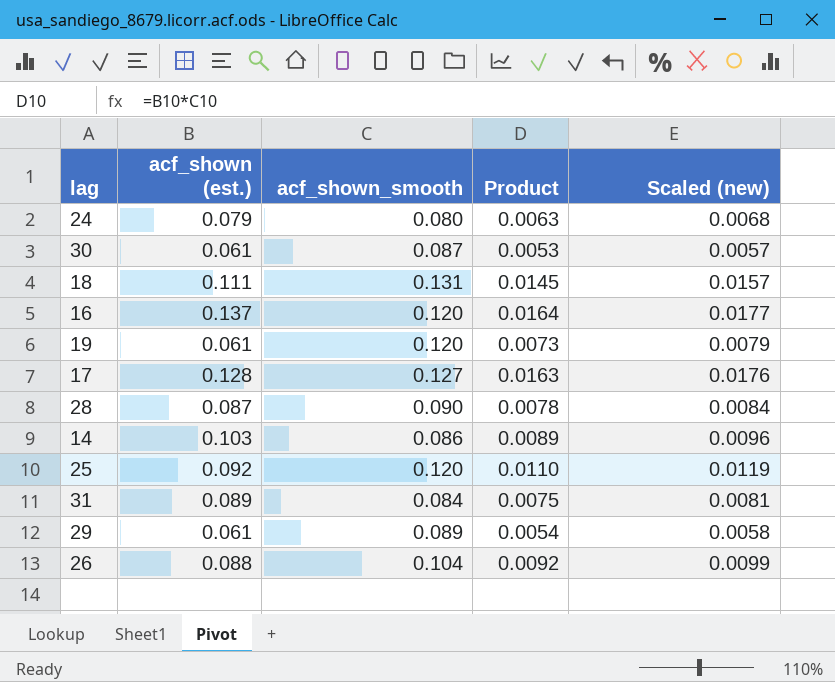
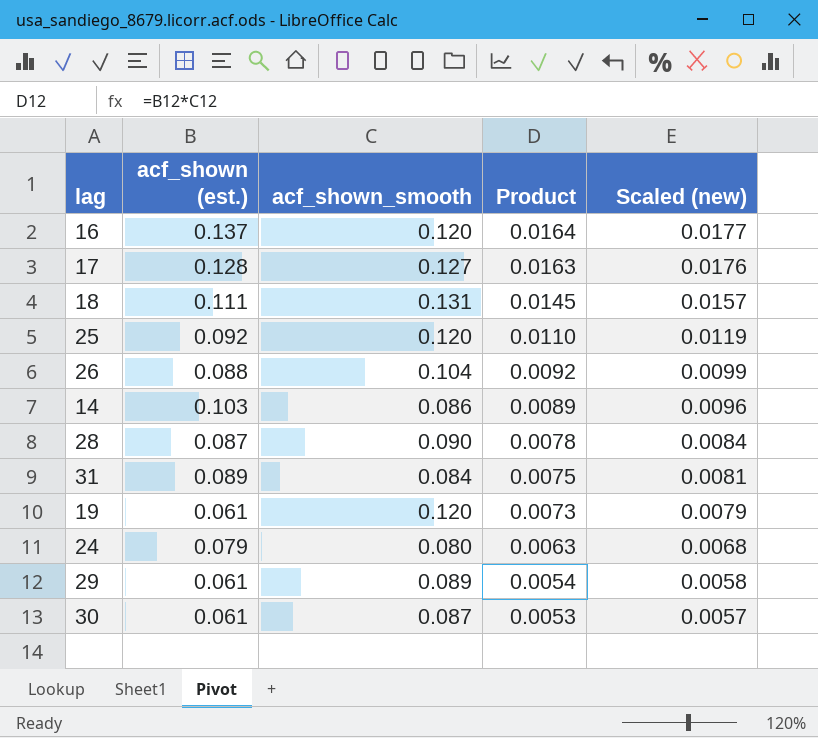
row order: none -> Product descending

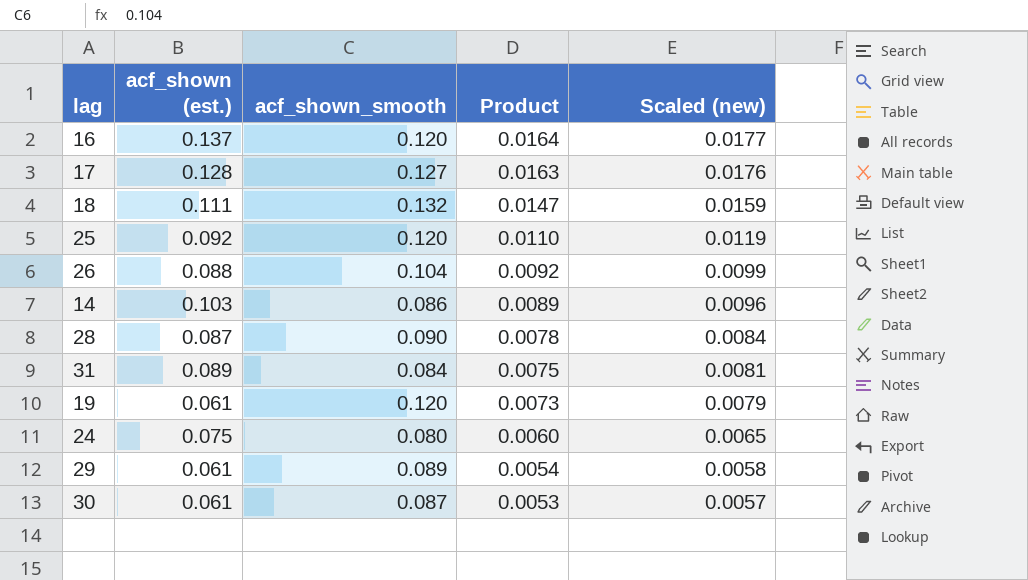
18 | acf_shown_smooth: 0.131 -> 0.132
18 | Product: 0.0145 -> 0.0147
18 | Scaled (new): 0.0157 -> 0.0159
24 | acf_shown (est.): 0.079 -> 0.075
24 | Product: 0.0063 -> 0.0060
24 | Scaled (new): 0.0068 -> 0.0065

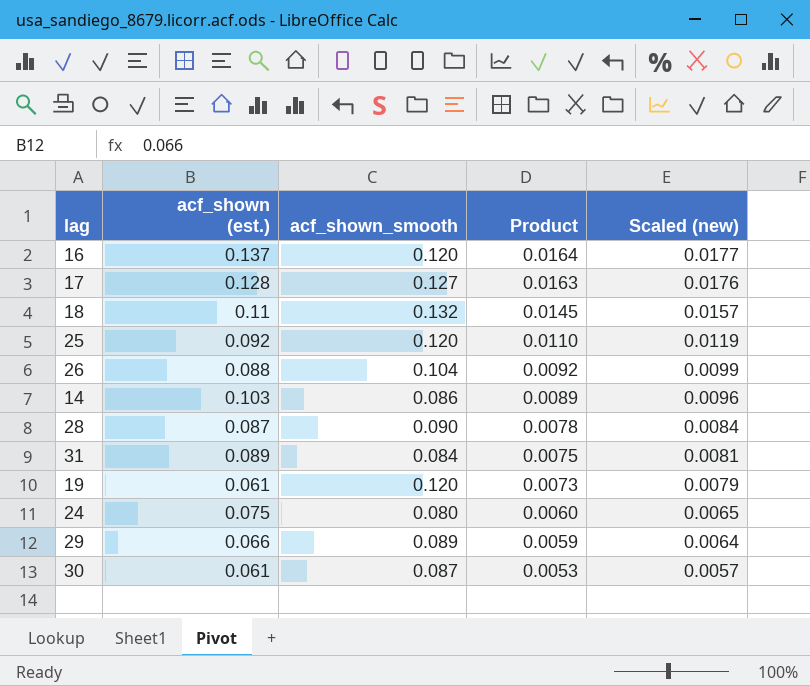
18 | acf_shown (est.): 0.111 -> 0.11
18 | Product: 0.0147 -> 0.0145
18 | Scaled (new): 0.0159 -> 0.0157
29 | acf_shown (est.): 0.061 -> 0.066
29 | Product: 0.0054 -> 0.0059
29 | Scaled (new): 0.0058 -> 0.0064

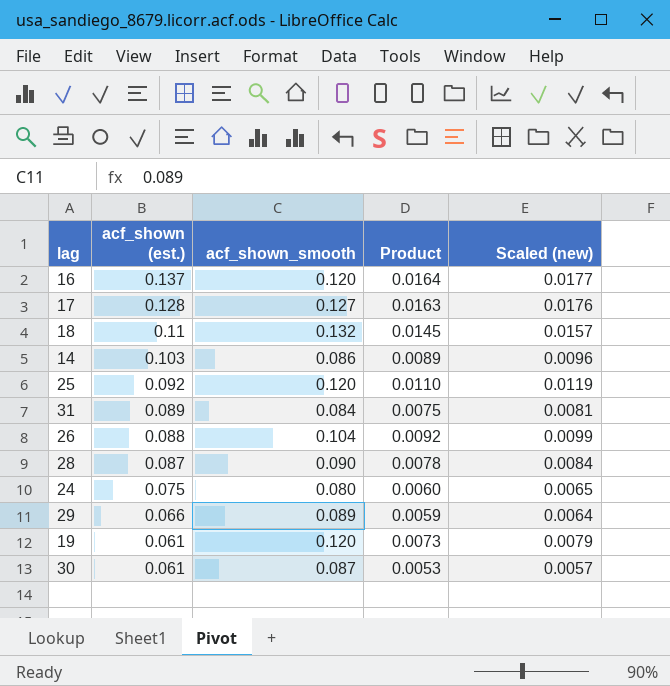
row order: Product descending -> acf_shown (est.) descending

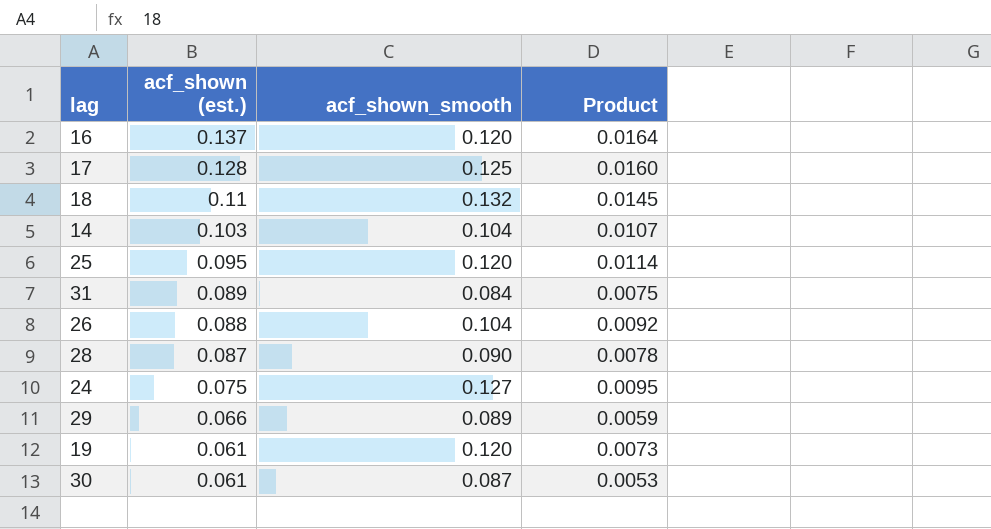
column Scaled (new) | formula: [Product] * 1.08 -> none
17 | acf_shown_smooth: 0.127 -> 0.125
17 | Product: 0.0163 -> 0.0160
14 | acf_shown_smooth: 0.086 -> 0.104
14 | Product: 0.0089 -> 0.0107
25 | acf_shown (est.): 0.092 -> 0.095
25 | Product: 0.0110 -> 0.0114
24 | acf_shown_smooth: 0.080 -> 0.127
24 | Product: 0.0060 -> 0.0095

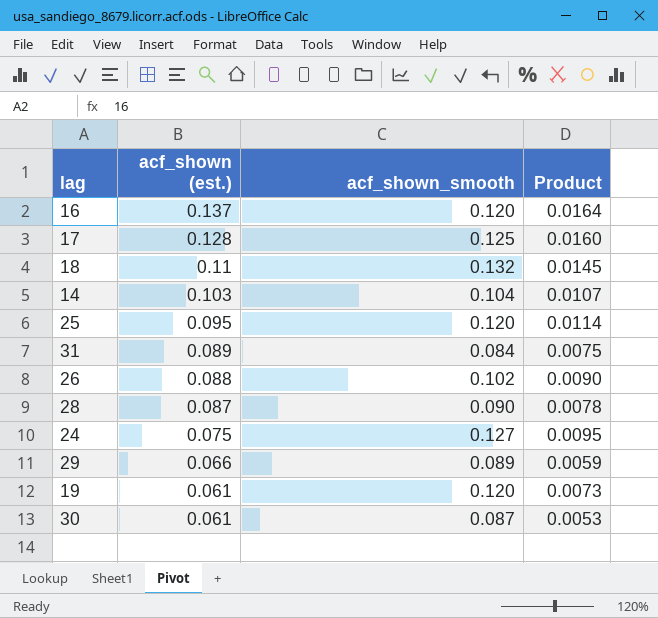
26 | acf_shown_smooth: 0.104 -> 0.102
26 | Product: 0.0092 -> 0.0090

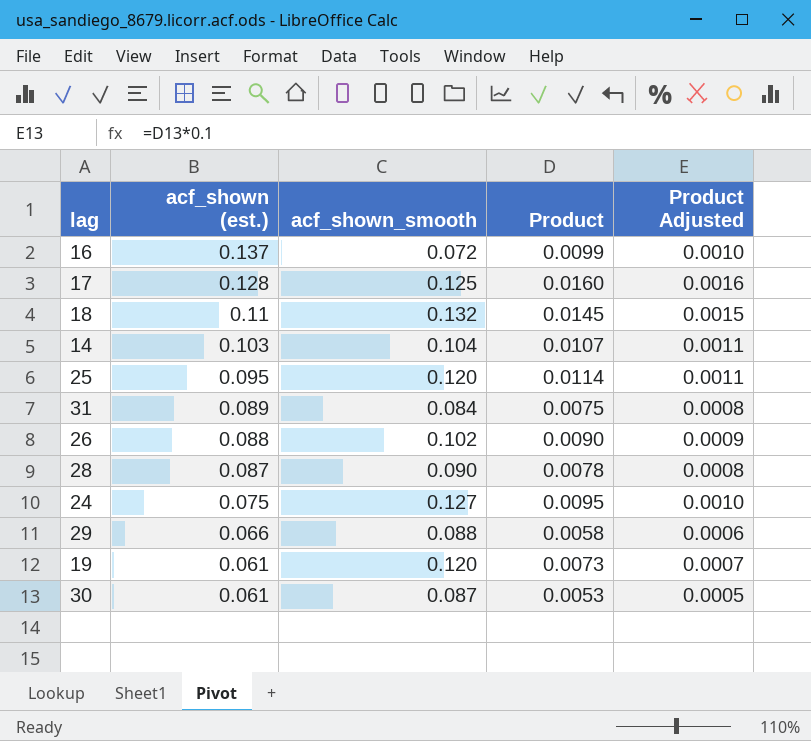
column Product Adjusted | formula: none -> [Product] * 0.1
16 | acf_shown_smooth: 0.120 -> 0.072
16 | Product: 0.0164 -> 0.0099
29 | acf_shown_smooth: 0.089 -> 0.088
29 | Product: 0.0059 -> 0.0058

